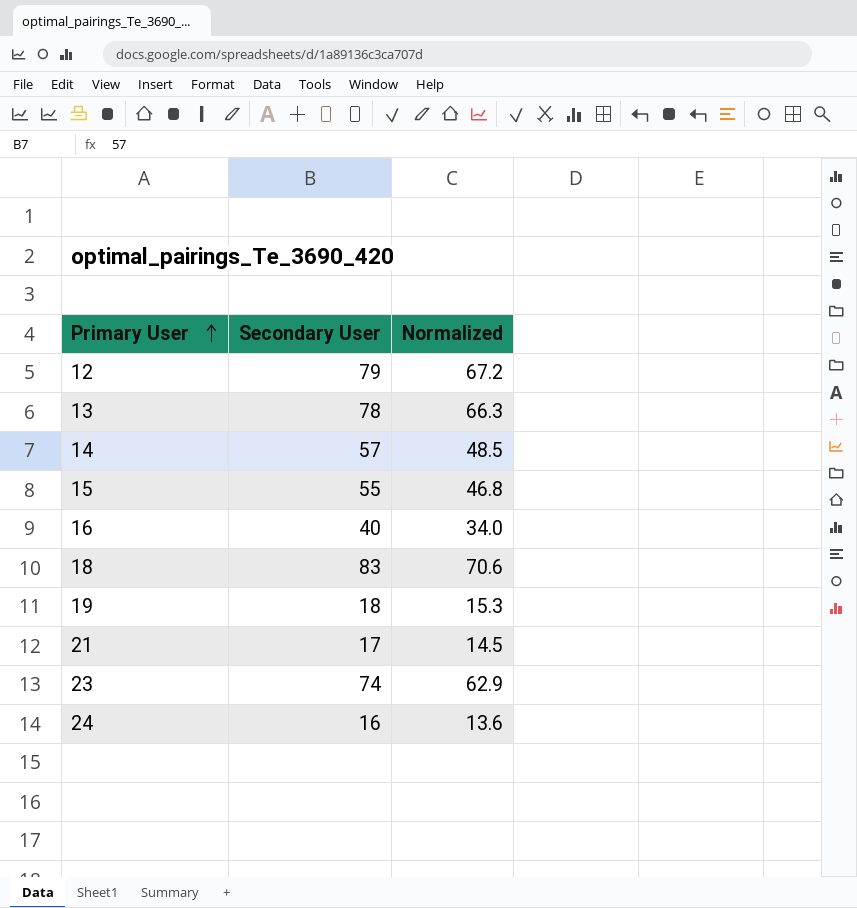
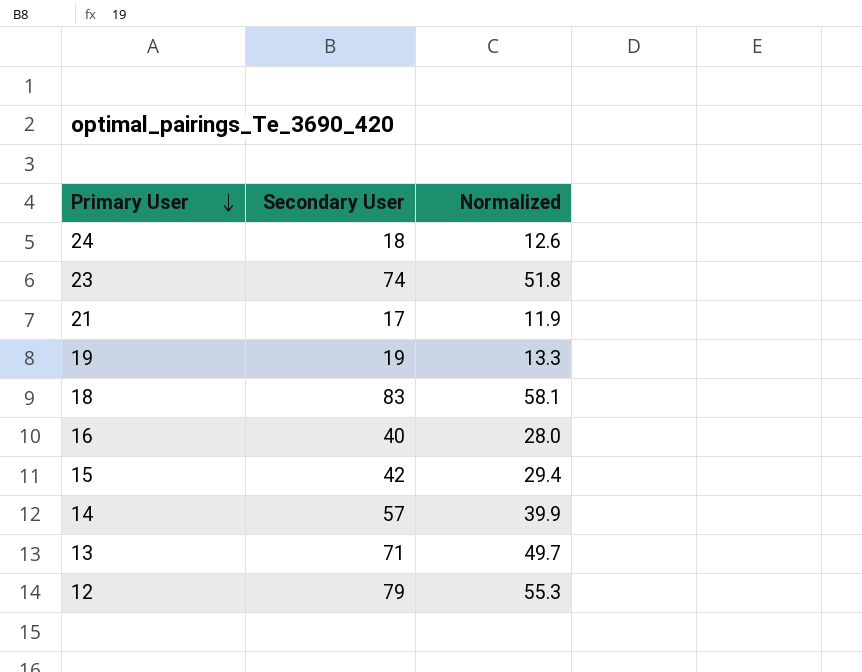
row order: Primary User ascending -> Primary User descending
column Normalized | formula: [Secondary User] * 0.85 -> [Secondary User] * 0.7
24 | Secondary User: 16 -> 18
19 | Secondary User: 18 -> 19
15 | Secondary User: 55 -> 42
13 | Secondary User: 78 -> 71

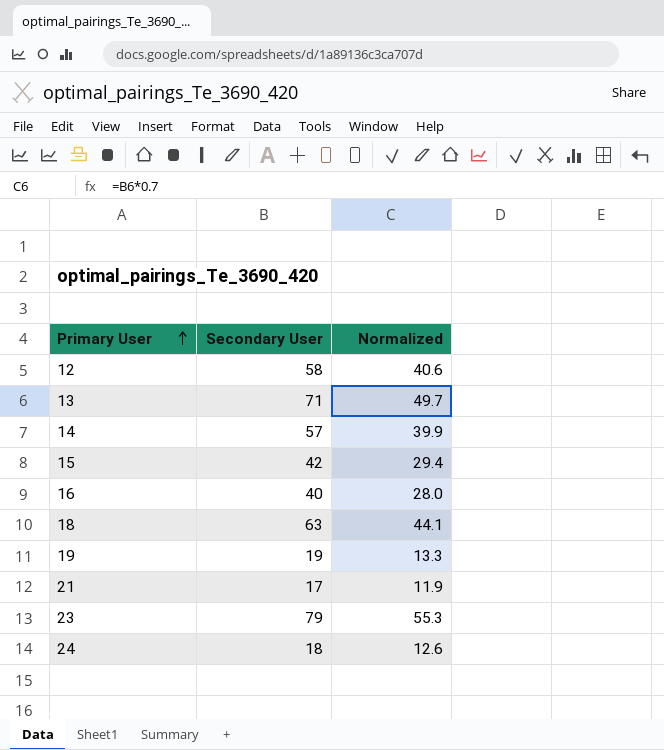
row order: Primary User descending -> Primary User ascending
12 | Secondary User: 79 -> 58
12 | Normalized: 55.3 -> 40.6
18 | Secondary User: 83 -> 63
18 | Normalized: 58.1 -> 44.1
23 | Secondary User: 74 -> 79
23 | Normalized: 51.8 -> 55.3

